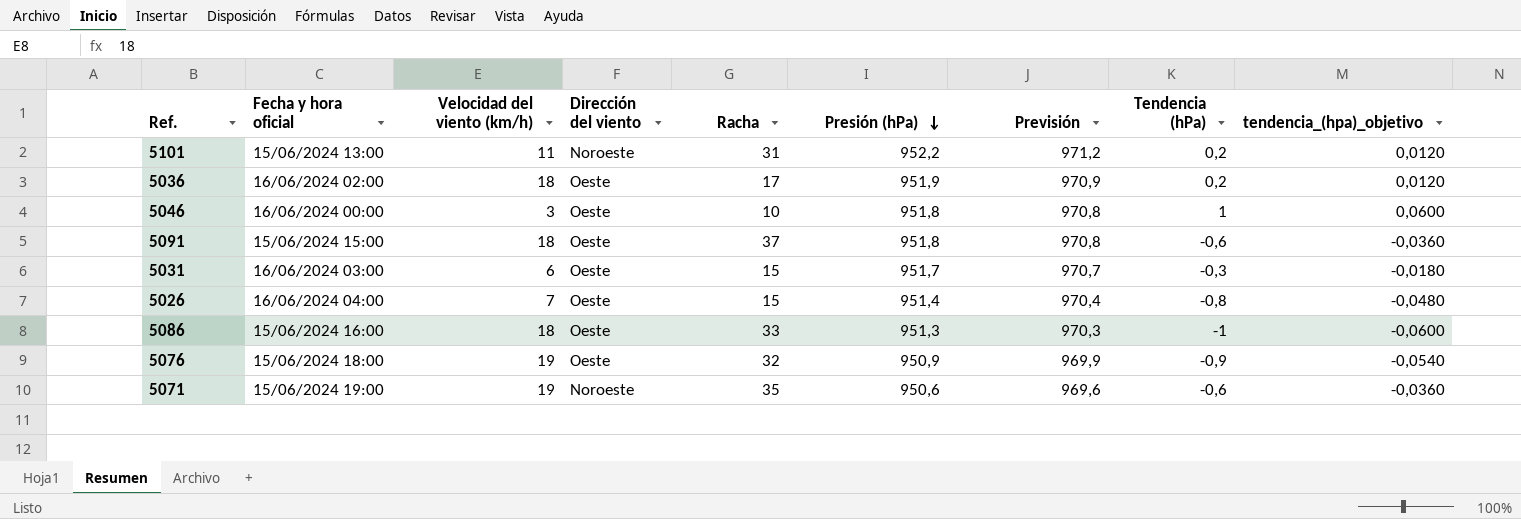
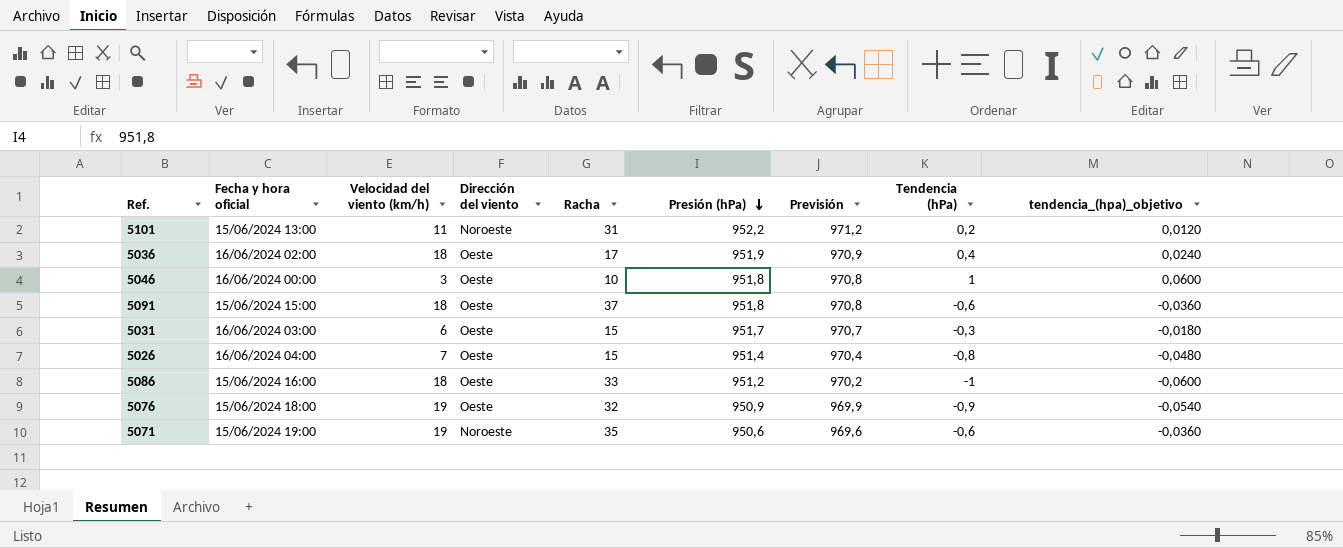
5036 | Tendencia (hPa): 0,2 -> 0,4
5036 | tendencia_(hpa)_objetivo: 0,0120 -> 0,0240
5086 | Presión (hPa): 951,3 -> 951,2
5086 | Previsión: 970,3 -> 970,2

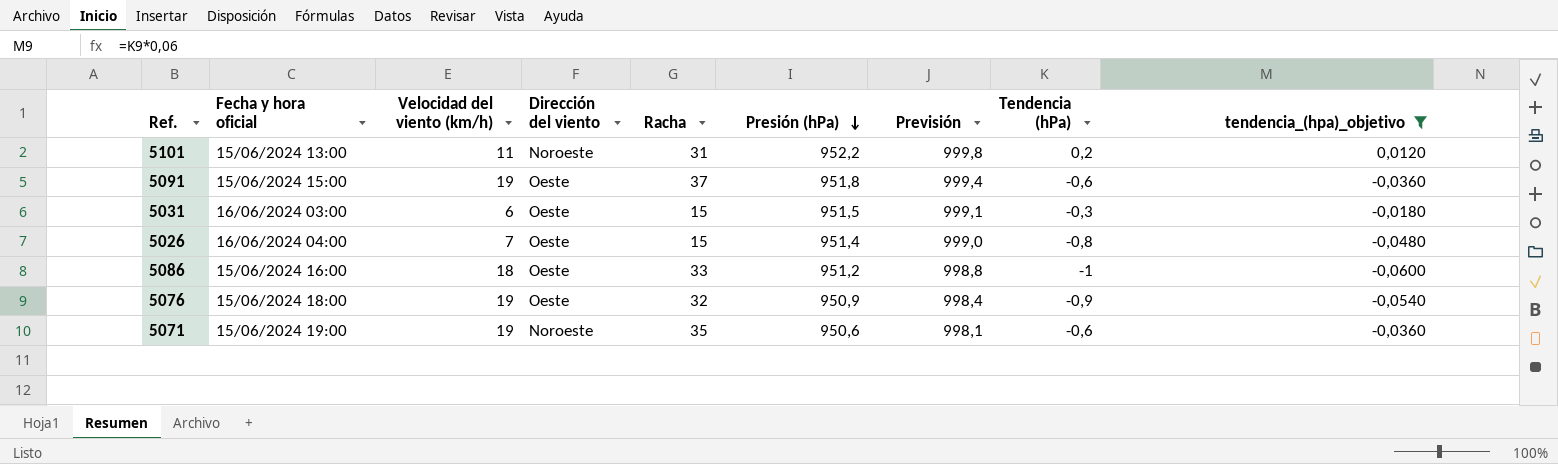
filter: none -> tendencia_(hpa)_objetivo <= 0,0120
column Previsión | formula: [Presión (hPa)] * 1,02 -> [Presión (hPa)] * 1,05
5091 | Velocidad del viento (km/h): 18 -> 19
5031 | Presión (hPa): 951,7 -> 951,5

